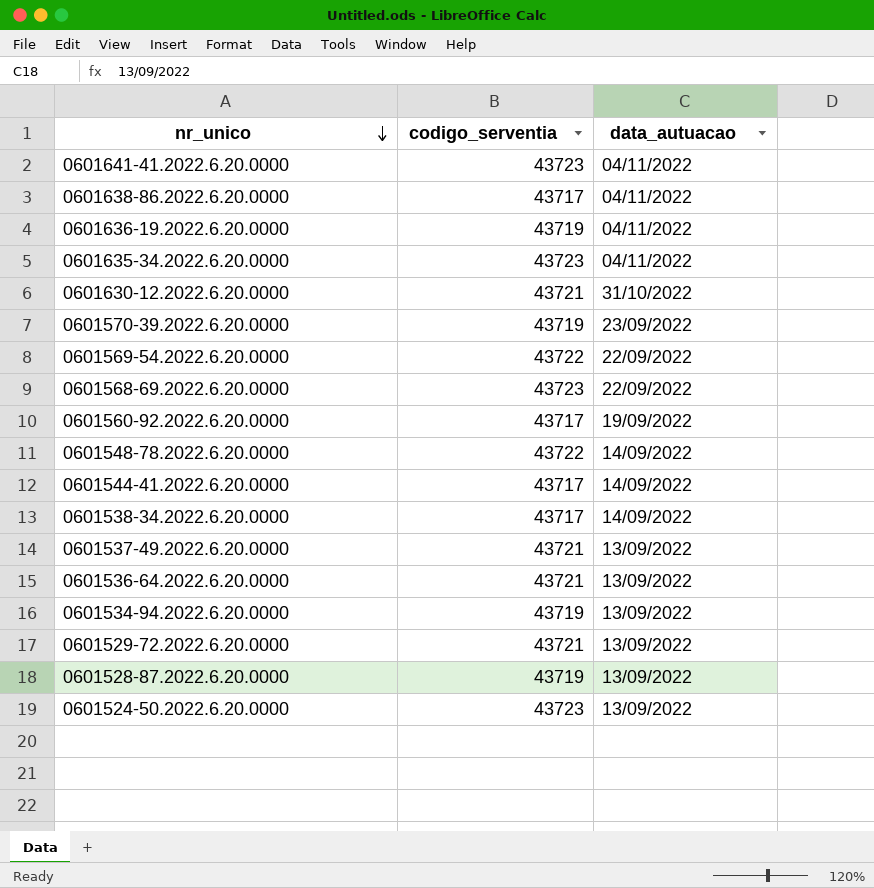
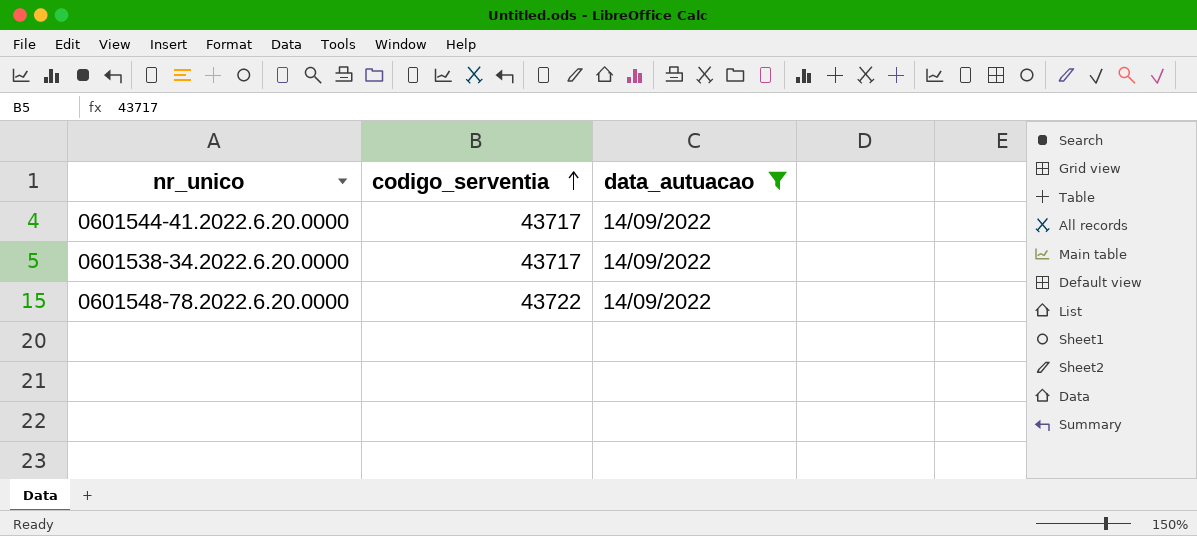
filter: none -> data_autuacao = 14/09/2022
row order: nr_unico descending -> codigo_serventia ascending

